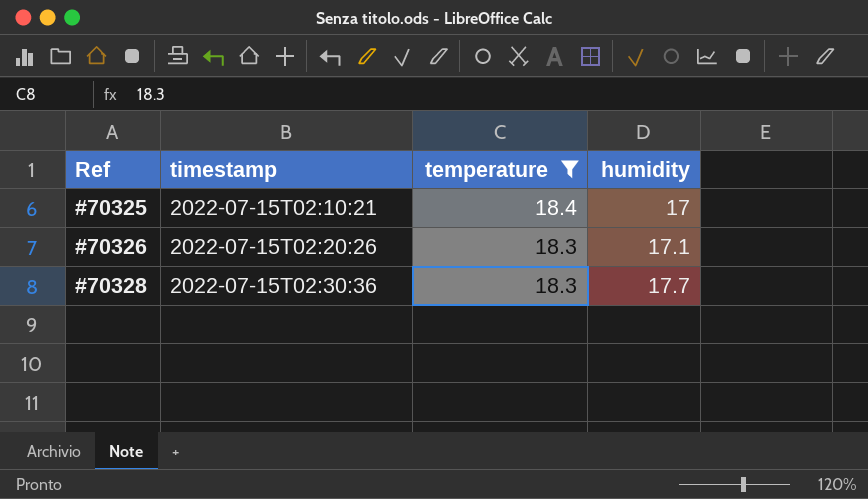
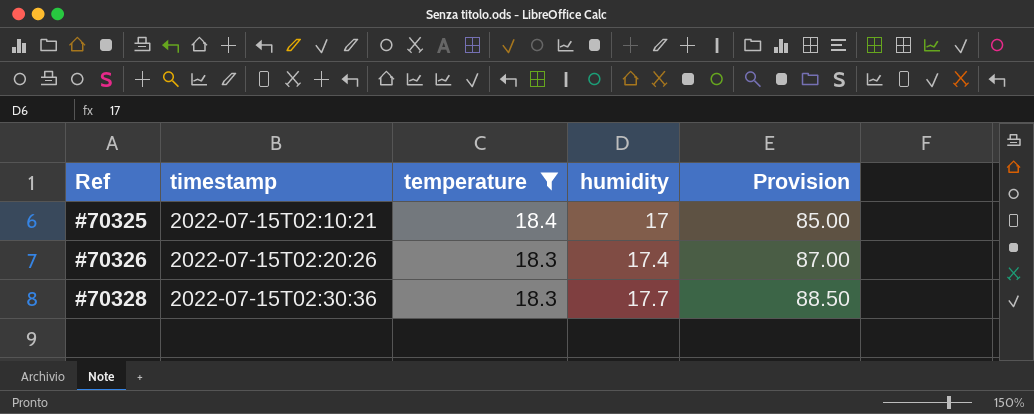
column Provision | formula: none -> [humidity] * 5
#70326 | humidity: 17.1 -> 17.4

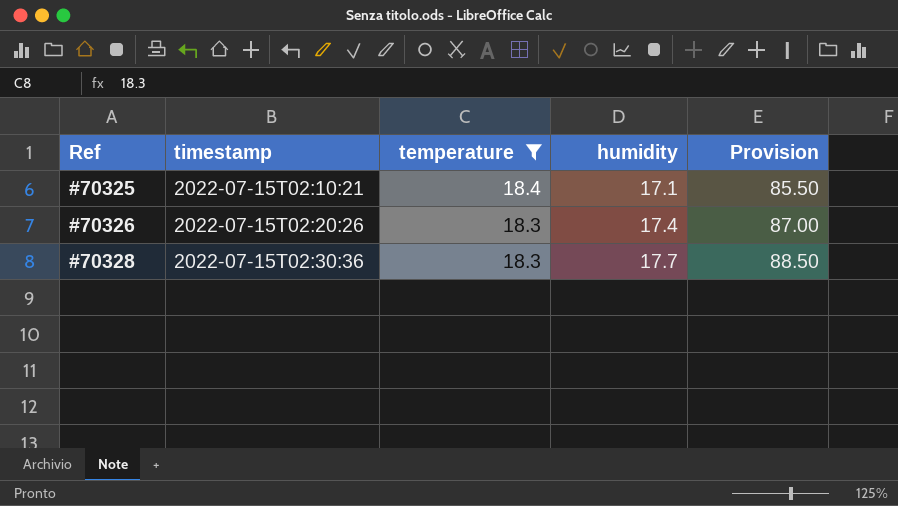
#70325 | humidity: 17 -> 17.1
#70325 | Provision: 85.00 -> 85.50

